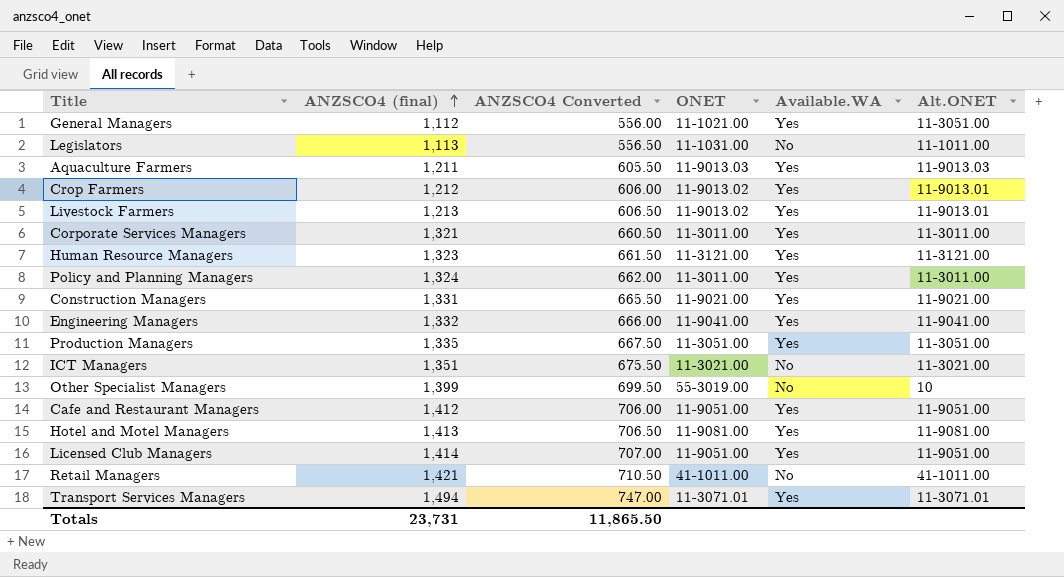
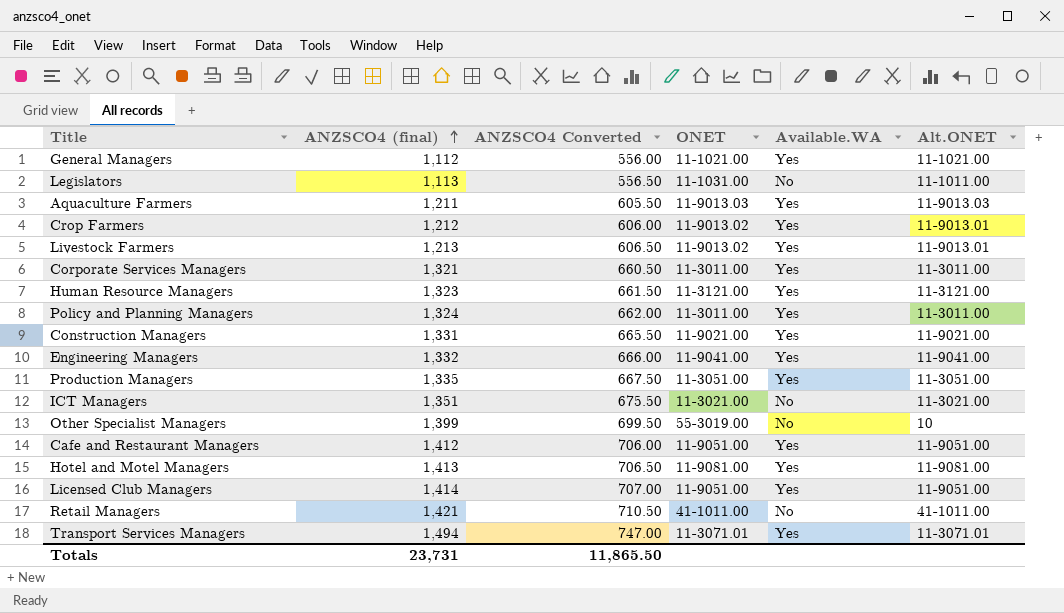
General Managers | Alt.ONET: 11-3051.00 -> 11-1021.00

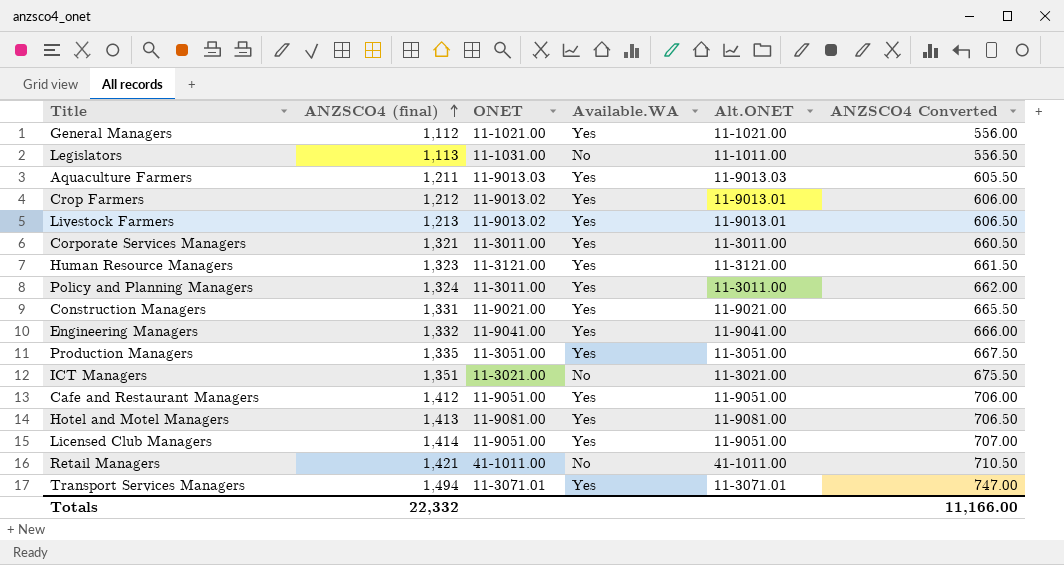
column ANZSCO4 Converted | position: 3 -> 6
row Other Specialist Managers: 1,399 | 699.50 | 55-3019.00 | No | 10 -> none
Totals | ANZSCO4 (final): 23,731 -> 22,332
Totals | ANZSCO4 Converted: 11,865.50 -> 11,166.00

